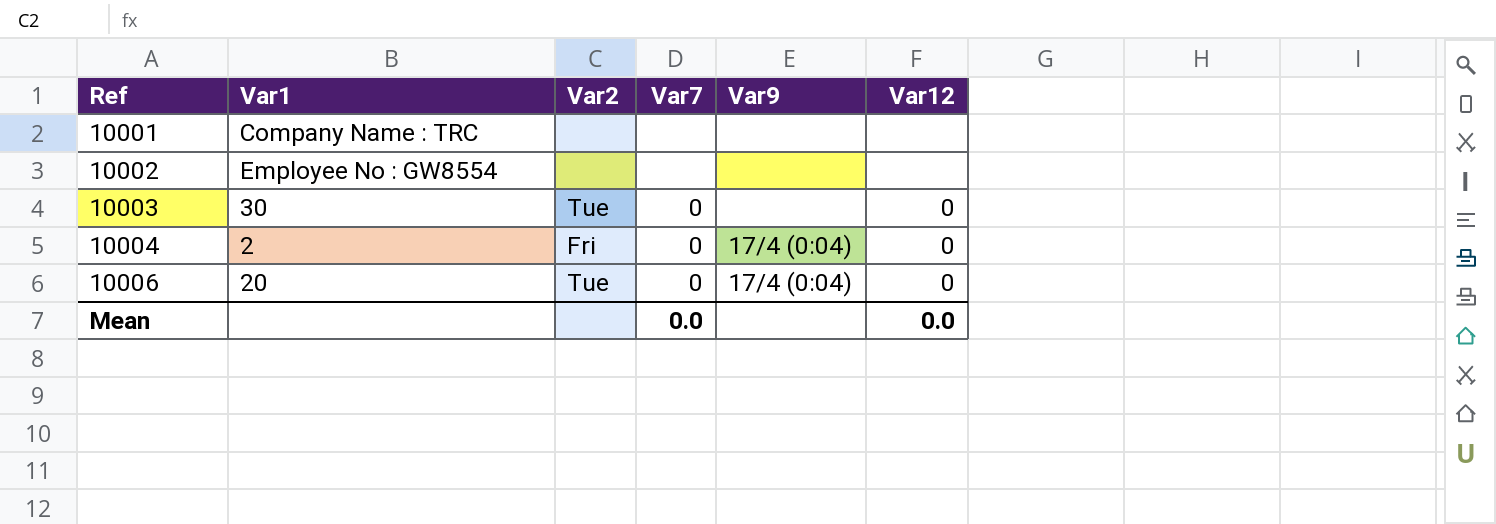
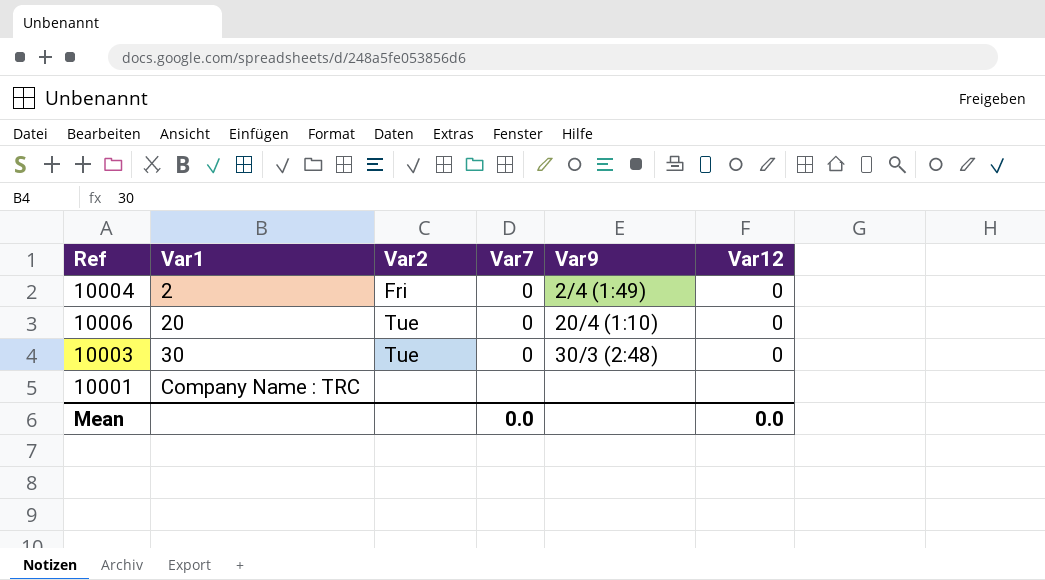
row order: Ref ascending -> Var1 ascending
row 10002: Employee No : GW8554 | none | none | none | none -> none
10004 | Var9: 17/4 (0:04) -> 2/4 (1:49)
10006 | Var9: 17/4 (0:04) -> 20/4 (1:10)
10003 | Var9: none -> 30/3 (2:48)

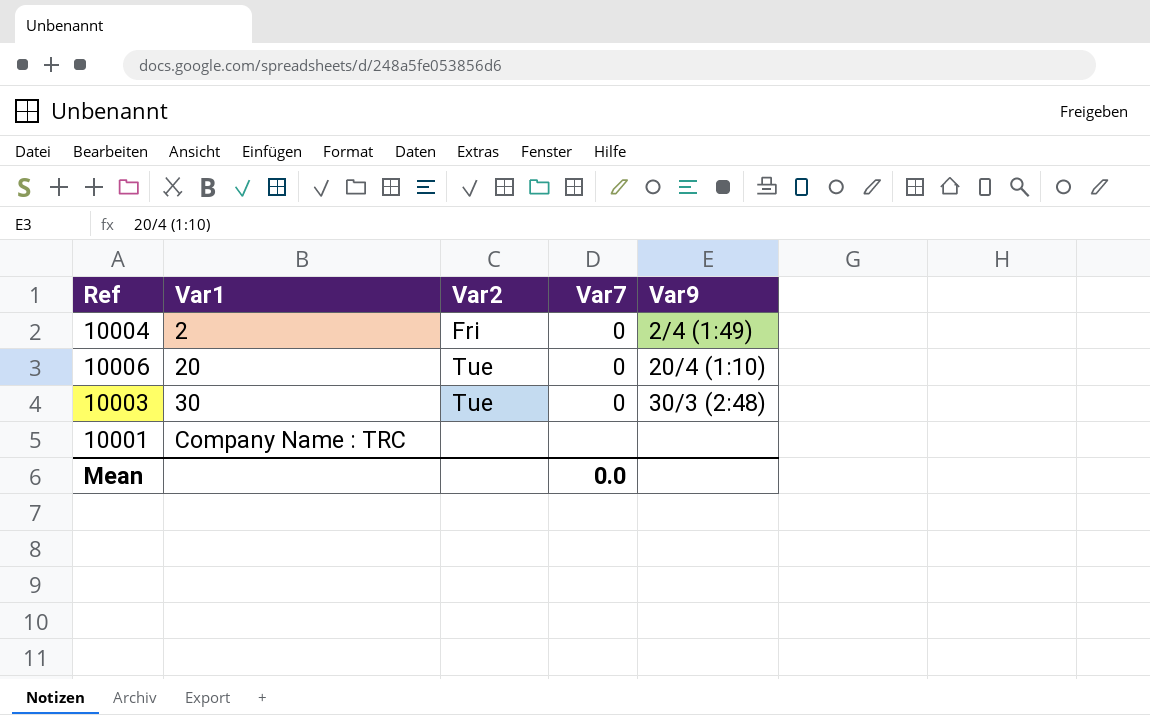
column Var12 | position: 6 -> none

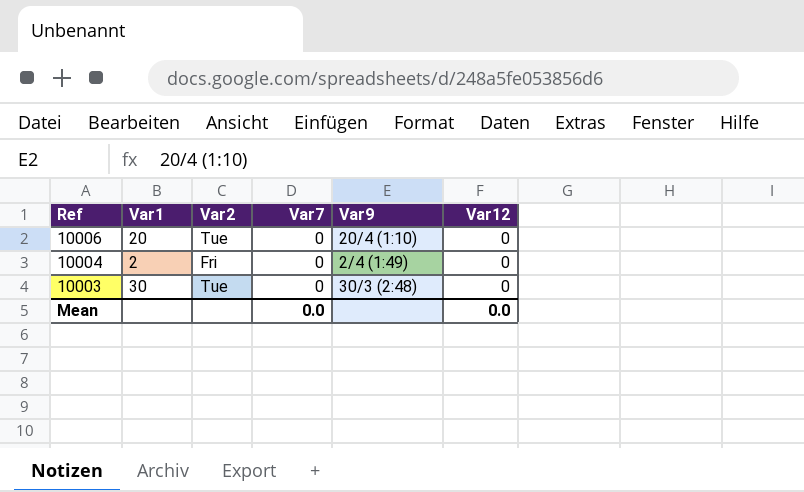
row order: Var1 ascending -> Ref descending
column Var12 | position: none -> 6
row 10001: Company Name : TRC | none | none | none -> none

